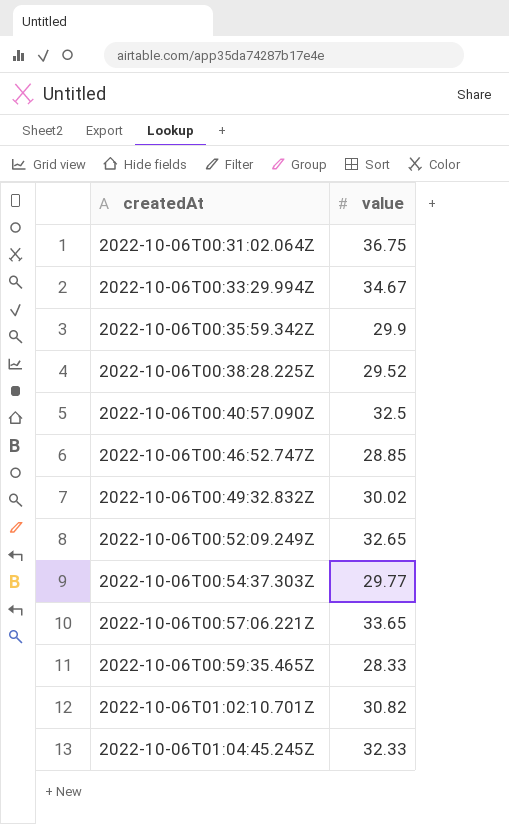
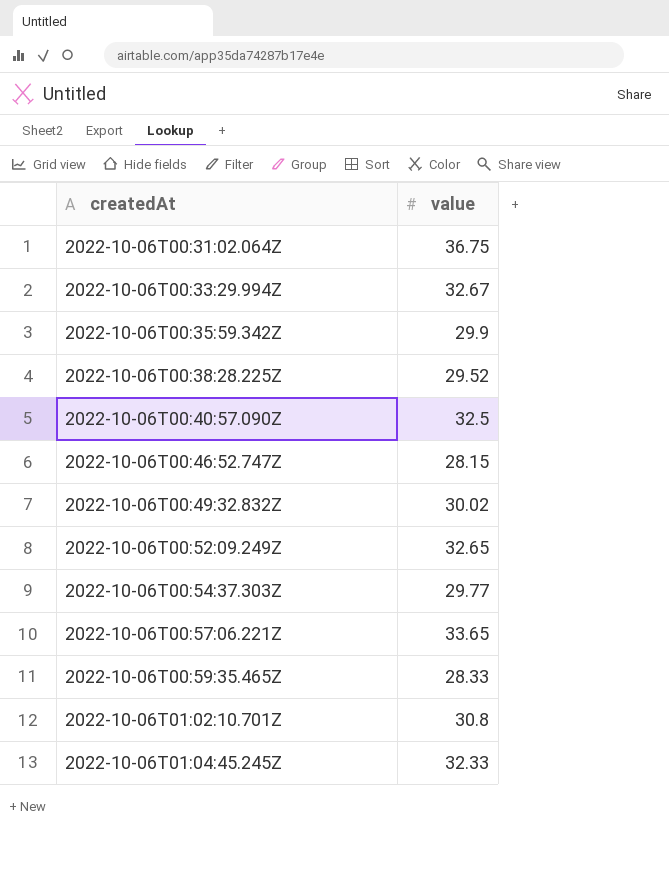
2022-10-06T00:33:29.994Z | value: 34.67 -> 32.67
2022-10-06T00:46:52.747Z | value: 28.85 -> 28.15
2022-10-06T01:02:10.701Z | value: 30.82 -> 30.8

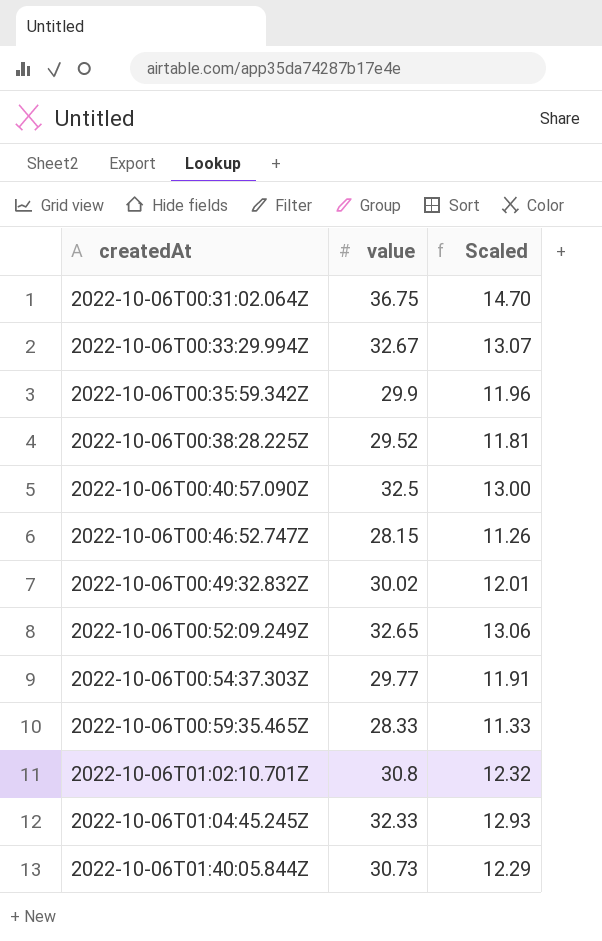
column Scaled | formula: none -> [value] * 0.4
row 2022-10-06T00:57:06.221Z: 33.65 -> none
row 2022-10-06T01:40:05.844Z: none -> 30.73 | 12.29

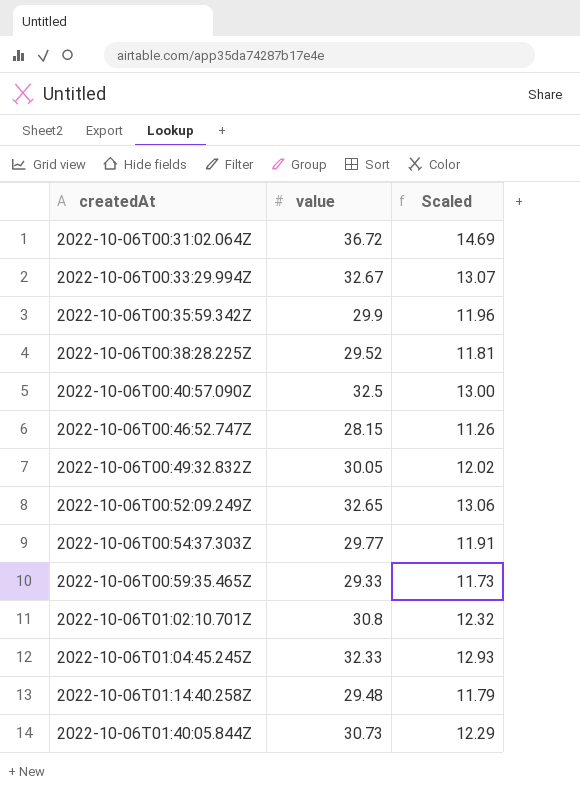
2022-10-06T00:31:02.064Z | value: 36.75 -> 36.72
2022-10-06T00:31:02.064Z | Scaled: 14.70 -> 14.69
2022-10-06T00:49:32.832Z | value: 30.02 -> 30.05
2022-10-06T00:49:32.832Z | Scaled: 12.01 -> 12.02
2022-10-06T00:59:35.465Z | value: 28.33 -> 29.33
2022-10-06T00:59:35.465Z | Scaled: 11.33 -> 11.73
row 2022-10-06T01:14:40.258Z: none -> 29.48 | 11.79

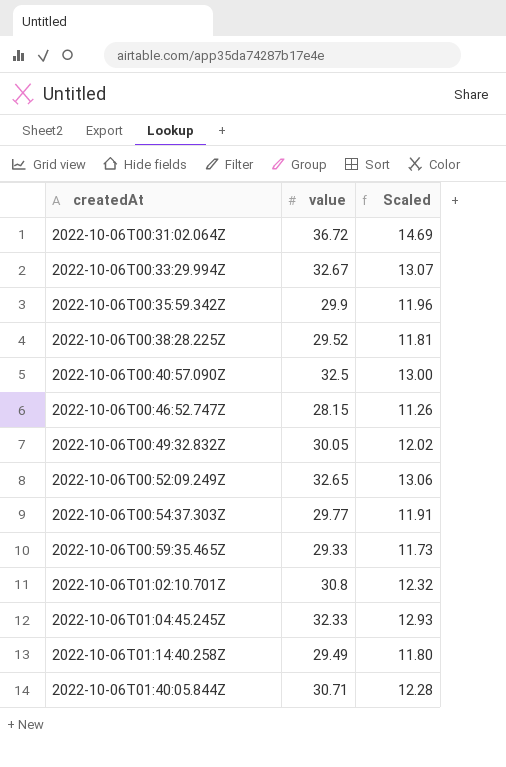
2022-10-06T01:14:40.258Z | value: 29.48 -> 29.49
2022-10-06T01:14:40.258Z | Scaled: 11.79 -> 11.80
2022-10-06T01:40:05.844Z | value: 30.73 -> 30.71
2022-10-06T01:40:05.844Z | Scaled: 12.29 -> 12.28

